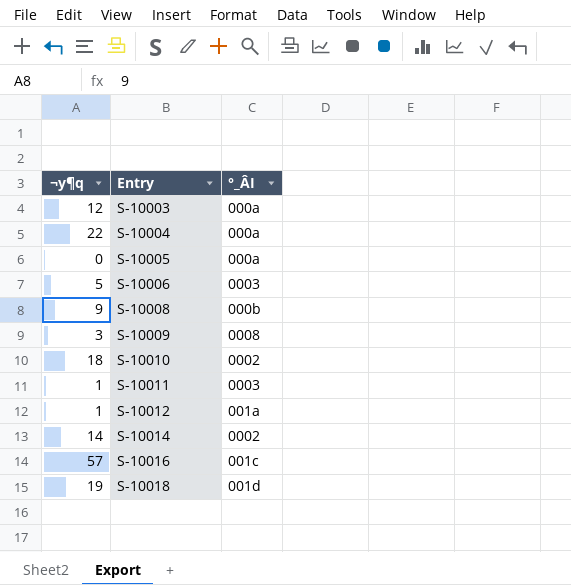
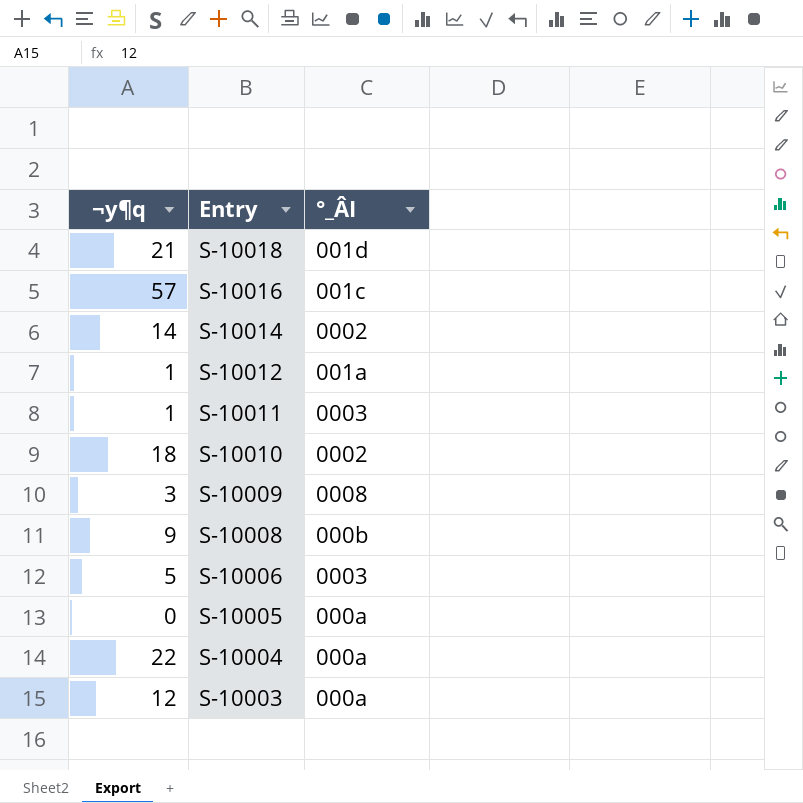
row order: Entry ascending -> Entry descending
S-10018 | ¬y¶q: 19 -> 21

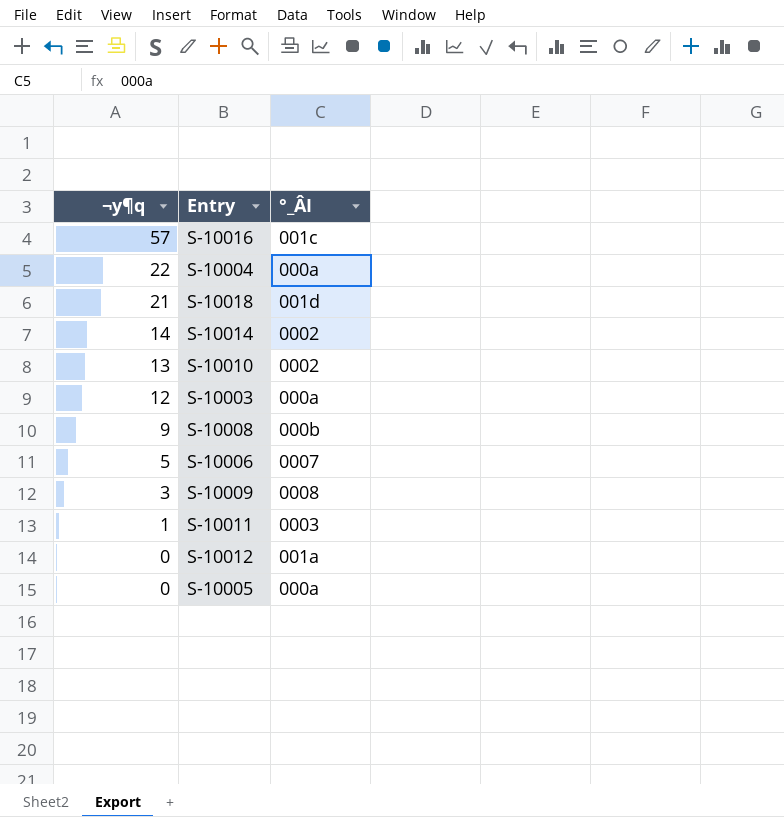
row order: Entry descending -> ¬y¶q descending
S-10010 | ¬y¶q: 18 -> 13
S-10006 | °_ÂI: 0003 -> 0007
S-10012 | ¬y¶q: 1 -> 0

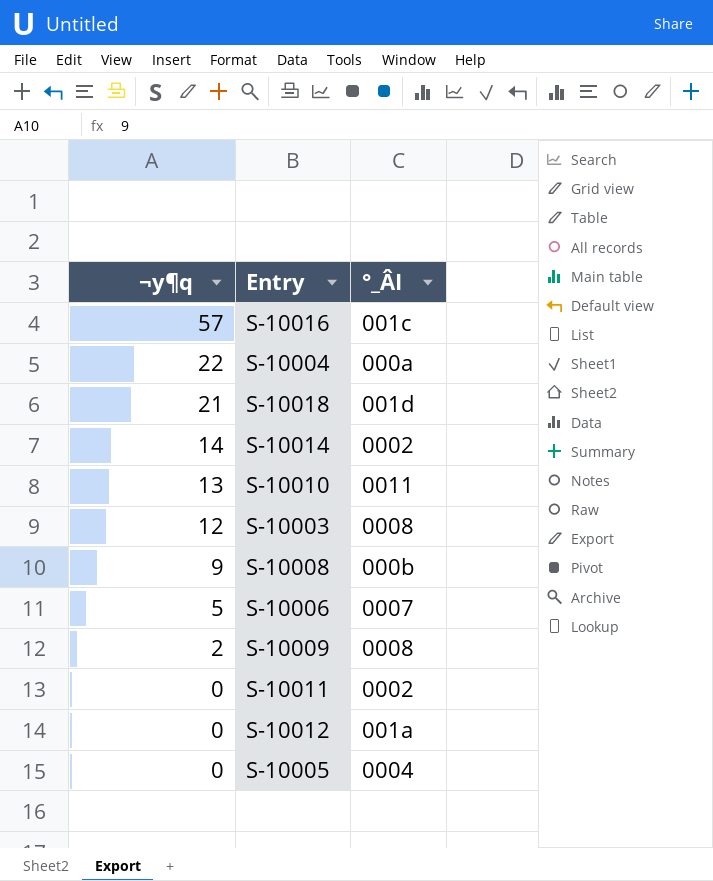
S-10010 | °_ÂI: 0002 -> 0011
S-10003 | °_ÂI: 000a -> 0008
S-10009 | ¬y¶q: 3 -> 2
S-10011 | ¬y¶q: 1 -> 0
S-10011 | °_ÂI: 0003 -> 0002
S-10005 | °_ÂI: 000a -> 0004

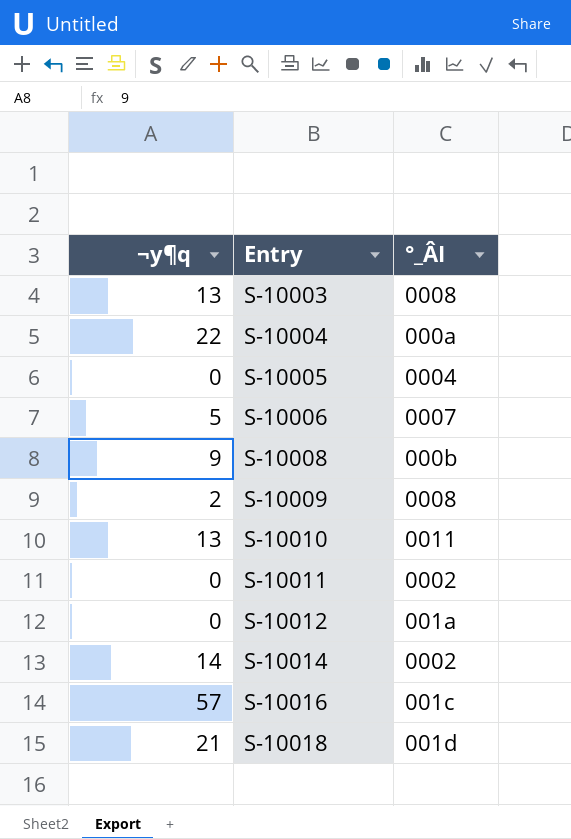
row order: ¬y¶q descending -> Entry ascending
S-10003 | ¬y¶q: 12 -> 13

